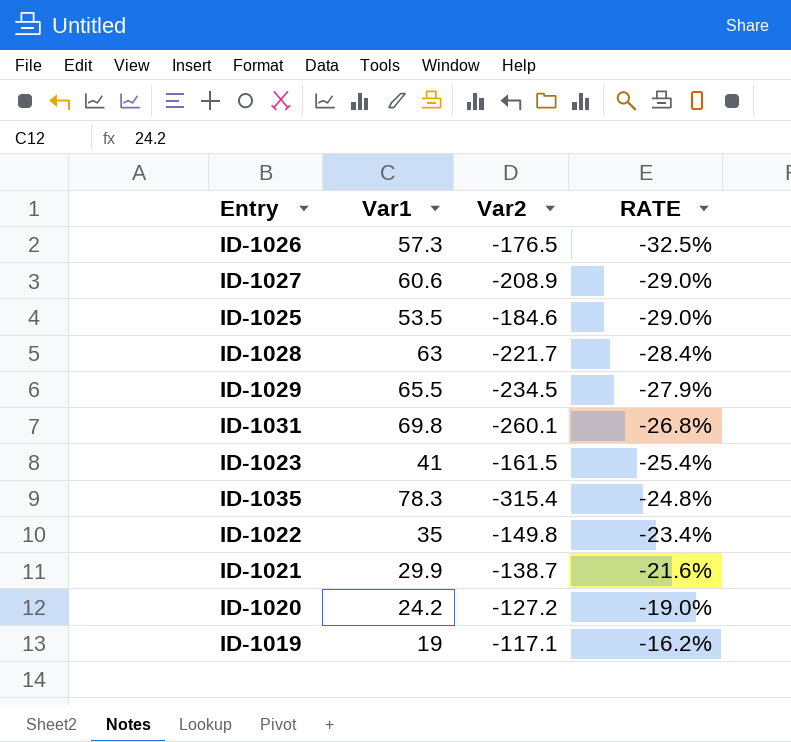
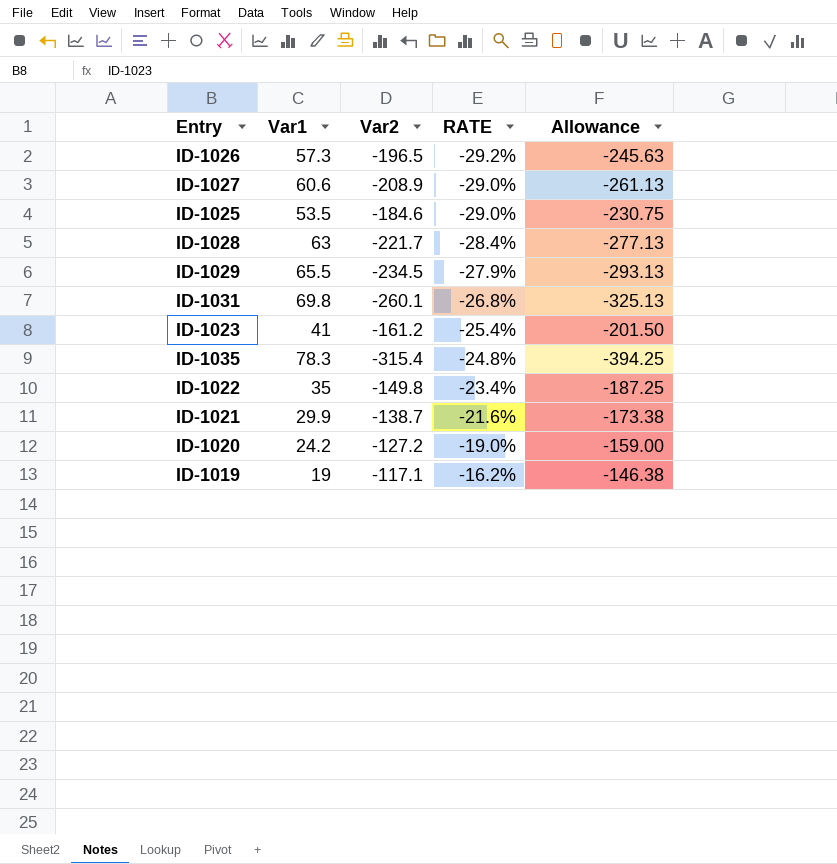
column Allowance | formula: none -> [Var2] * 1.25
ID-1026 | Var2: -176.5 -> -196.5
ID-1026 | RATE: -32.5% -> -29.2%
ID-1023 | Var2: -161.5 -> -161.2

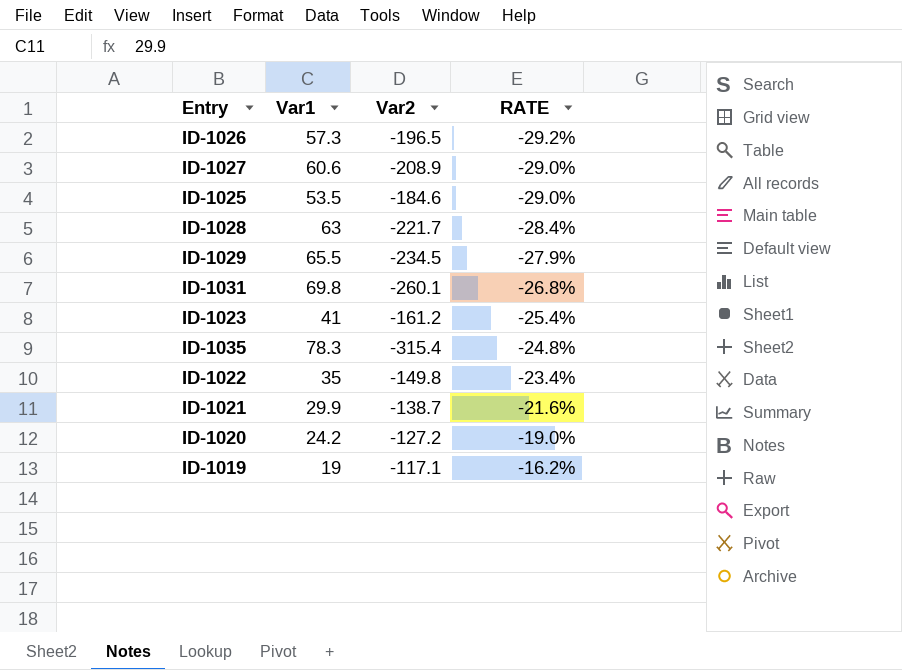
column Allowance | formula: [Var2] * 1.25 -> none

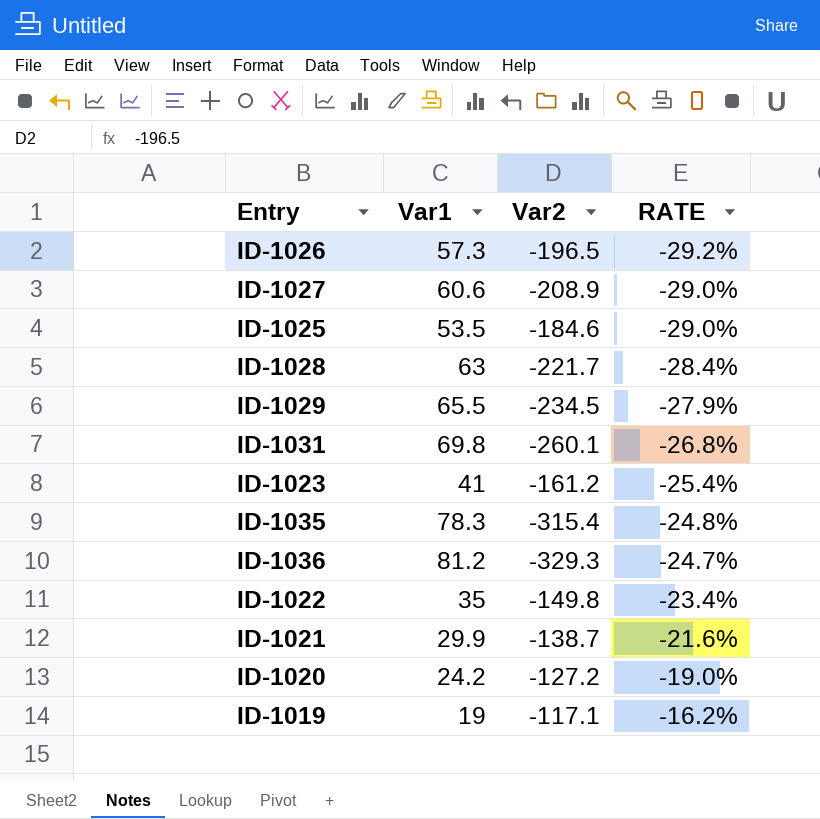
row ID-1036: none -> 81.2 | -329.3 | -24.7%

